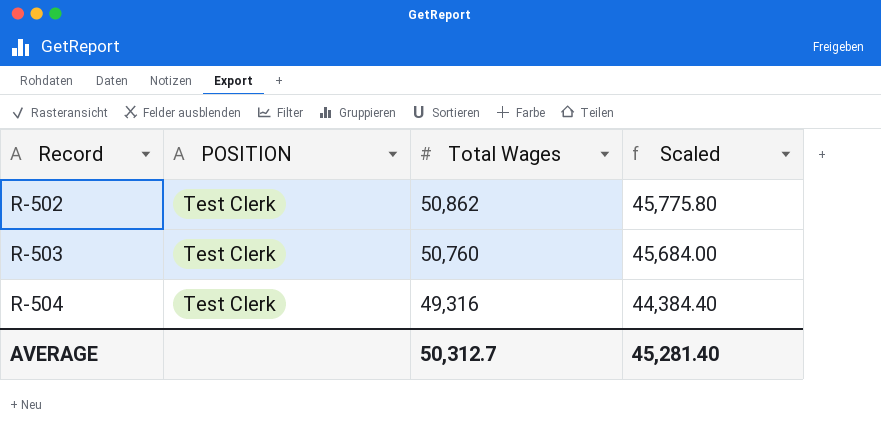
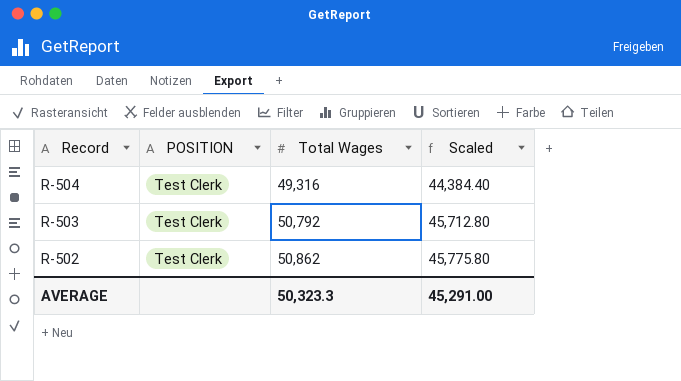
row order: Record ascending -> Record descending
R-503 | Total Wages: 50,760 -> 50,792
R-503 | Scaled: 45,684.00 -> 45,712.80
AVERAGE | Total Wages: 50,312.7 -> 50,323.3
AVERAGE | Scaled: 45,281.40 -> 45,291.00

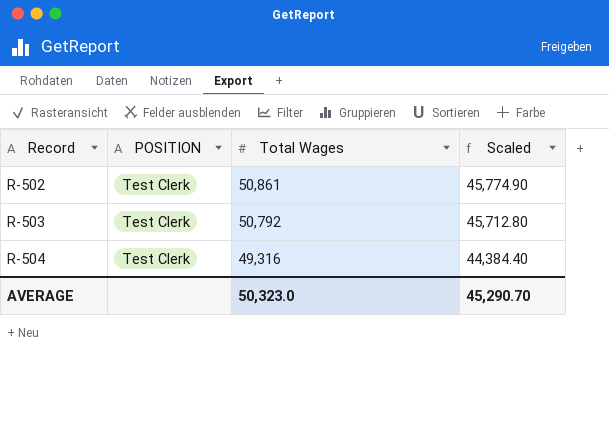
row order: Record descending -> Record ascending
R-502 | Total Wages: 50,862 -> 50,861
R-502 | Scaled: 45,775.80 -> 45,774.90
AVERAGE | Total Wages: 50,323.3 -> 50,323.0
AVERAGE | Scaled: 45,291.00 -> 45,290.70

